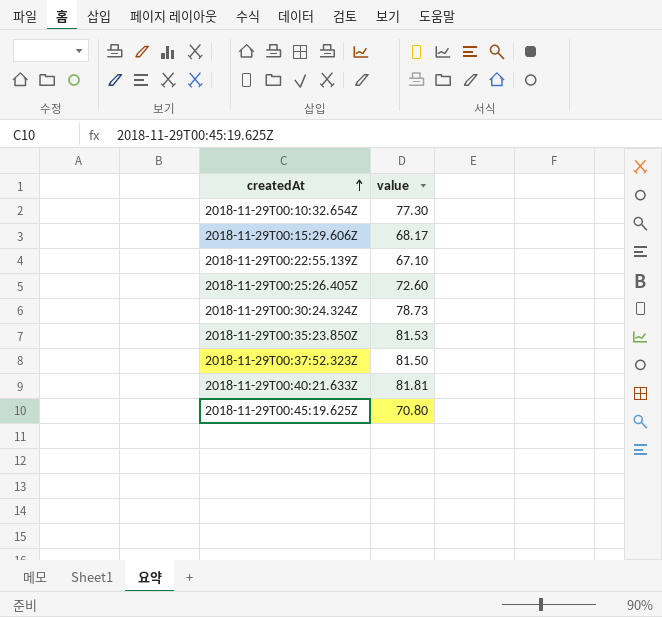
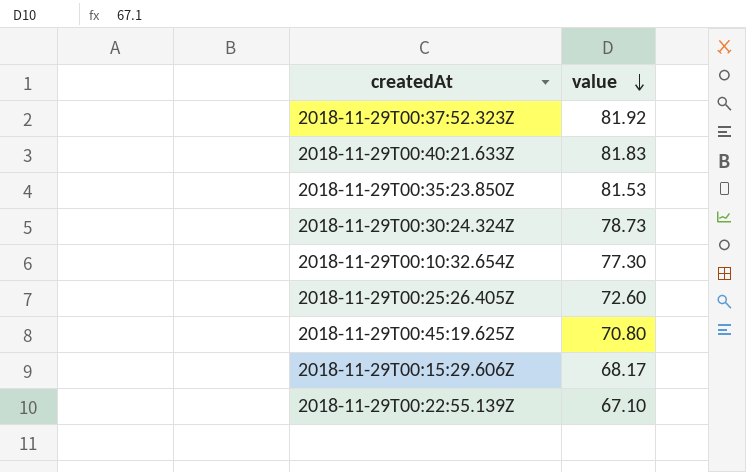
row order: createdAt ascending -> value descending
2018-11-29T00:37:52.323Z | value: 81.50 -> 81.92
2018-11-29T00:40:21.633Z | value: 81.81 -> 81.83

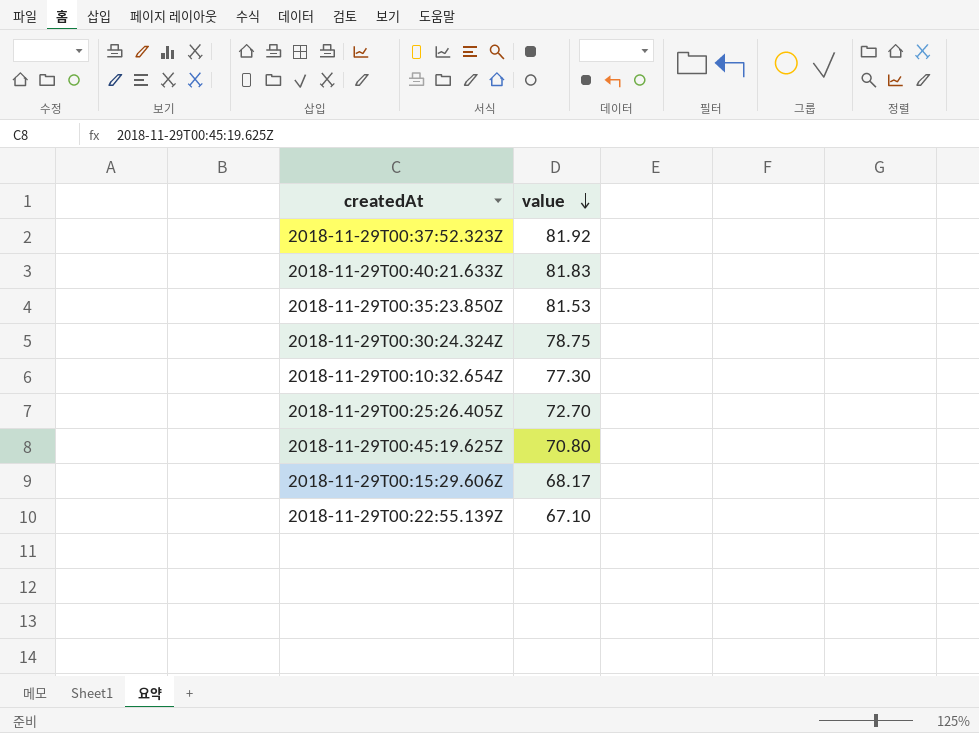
2018-11-29T00:30:24.324Z | value: 78.73 -> 78.75
2018-11-29T00:25:26.405Z | value: 72.60 -> 72.70

